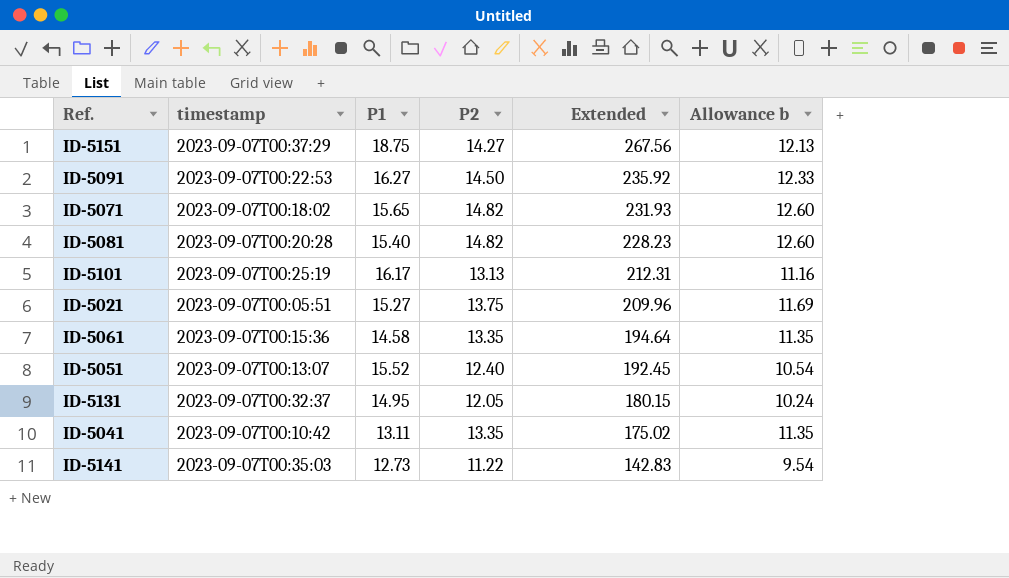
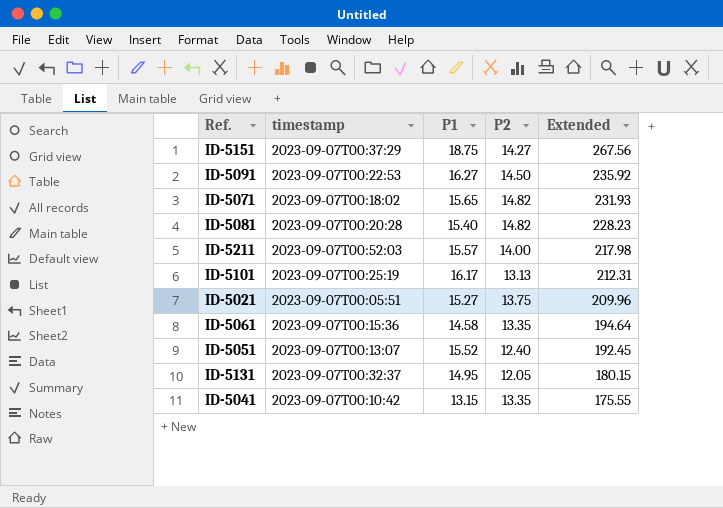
column Allowance b | formula: [P2] * 0.85 -> none
row ID-5141: 2023-09-07T00:35:03 | 12.73 | 11.22 | 142.83 | 9.54 -> none
row ID-5211: none -> 2023-09-07T00:52:03 | 15.57 | 14.00 | 217.98
ID-5041 | P1: 13.11 -> 13.15
ID-5041 | Extended: 175.02 -> 175.55

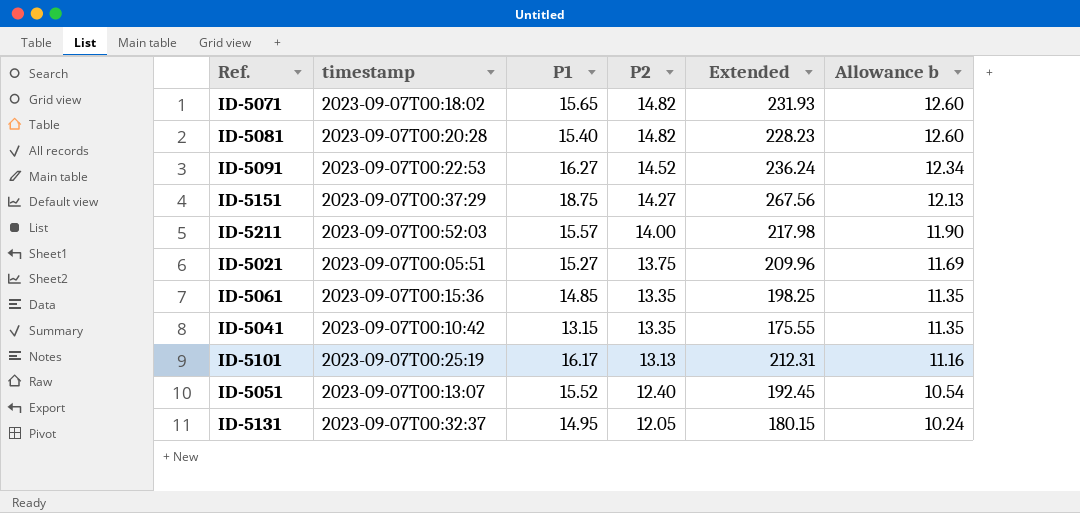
row order: Extended descending -> P2 descending
column Allowance b | formula: none -> [P2] * 0.85
ID-5091 | P2: 14.50 -> 14.52
ID-5091 | Extended: 235.92 -> 236.24
ID-5061 | P1: 14.58 -> 14.85
ID-5061 | Extended: 194.64 -> 198.25

